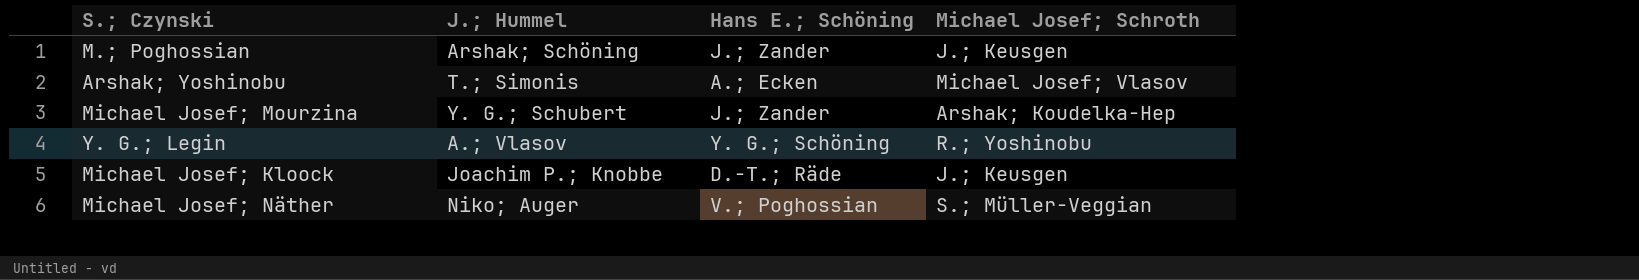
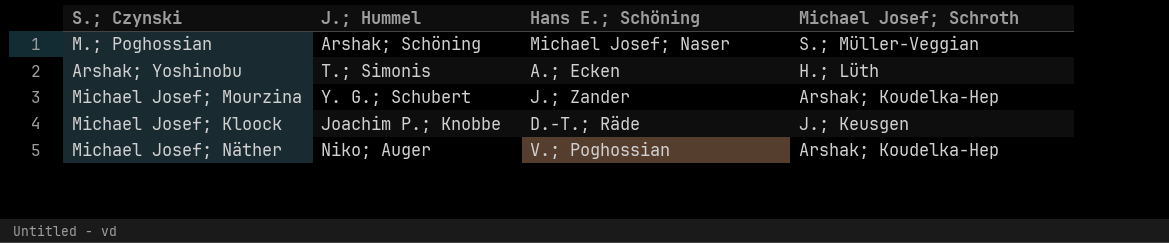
row Y. G.; Legin: A.; Vlasov | Y. G.; Schöning | R.; Yoshinobu -> none
M.; Poghossian | Hans E.; Schöning: J.; Zander -> Michael Josef; Naser
M.; Poghossian | Michael Josef; Schroth: J.; Keusgen -> S.; Müller-Veggian
Arshak; Yoshinobu | Michael Josef; Schroth: Michael Josef; Vlasov -> H.; Lüth
Michael Josef; Näther | Michael Josef; Schroth: S.; Müller-Veggian -> Arshak; Koudelka-Hep

